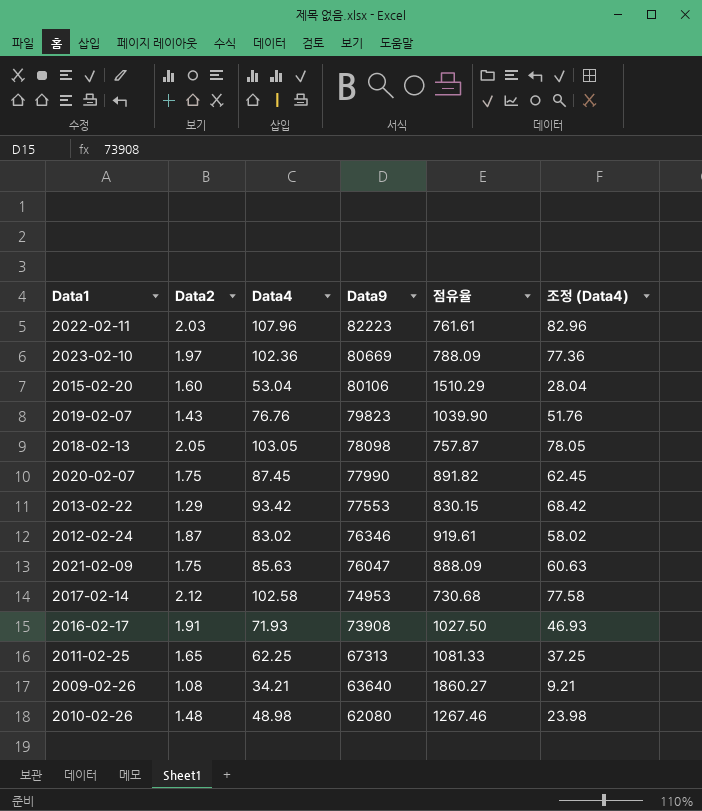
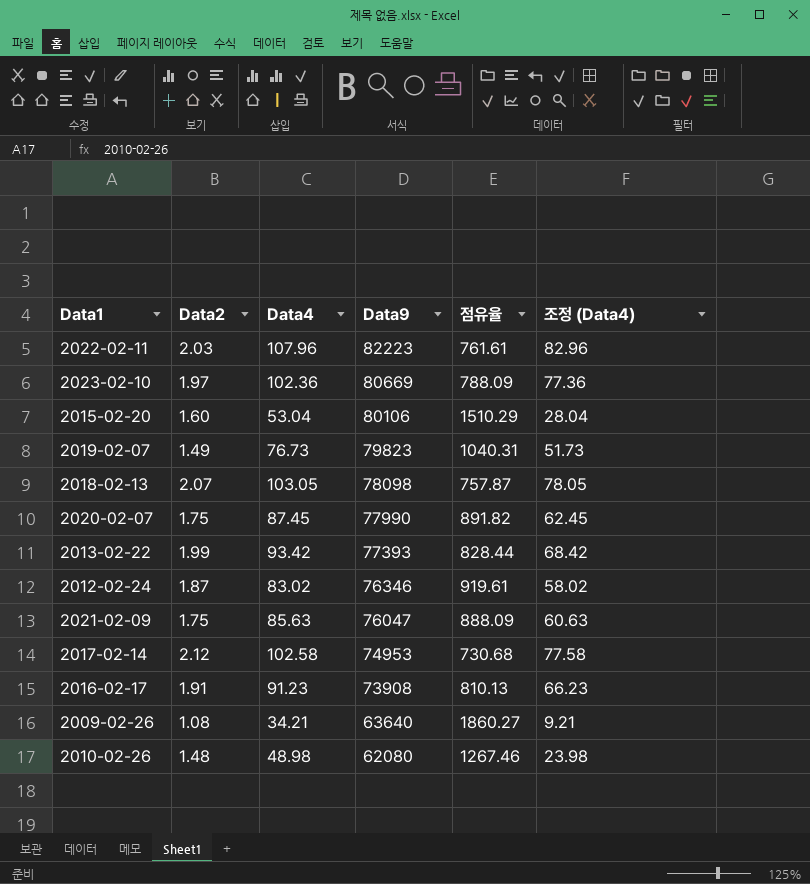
row 2011-02-25: 1.65 | 62.25 | 67313 | 1081.33 | 37.25 -> none
2019-02-07 | Data2: 1.43 -> 1.49
2019-02-07 | Data4: 76.76 -> 76.73
2019-02-07 | 점유율: 1039.90 -> 1040.31
2019-02-07 | 조정 (Data4): 51.76 -> 51.73
2018-02-13 | Data2: 2.05 -> 2.07
2013-02-22 | Data2: 1.29 -> 1.99
2013-02-22 | Data9: 77553 -> 77393
2013-02-22 | 점유율: 830.15 -> 828.44
2016-02-17 | Data4: 71.93 -> 91.23
2016-02-17 | 점유율: 1027.50 -> 810.13
2016-02-17 | 조정 (Data4): 46.93 -> 66.23

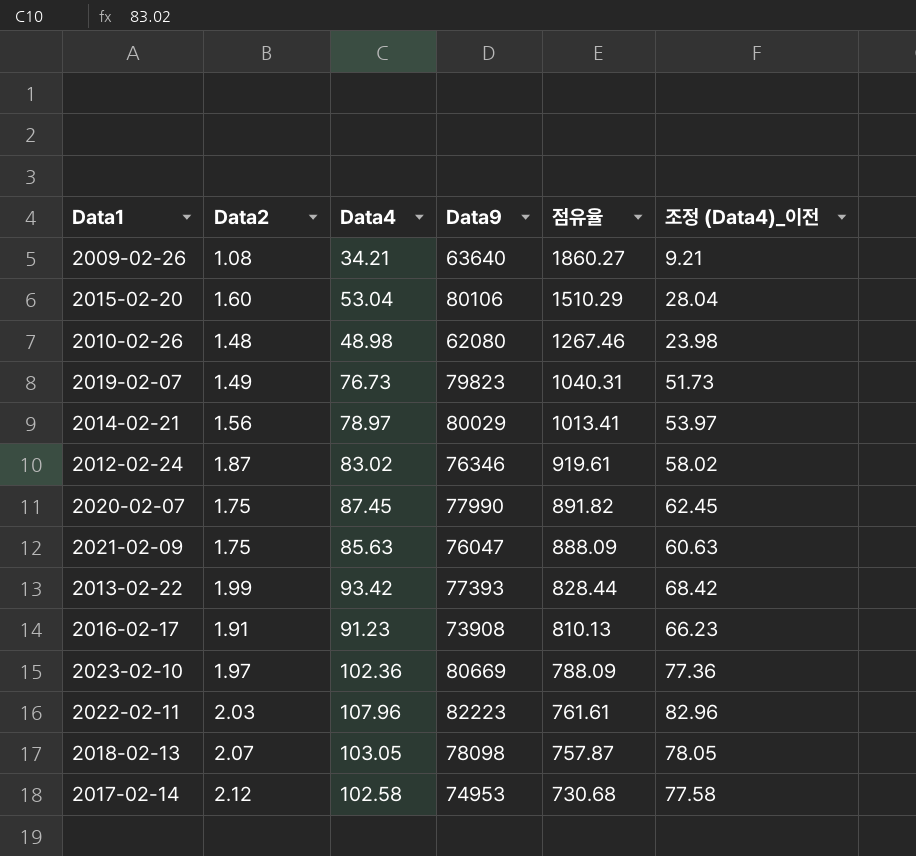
row order: Data9 descending -> 점유율 descending
column name: 조정 (Data4) -> 조정 (Data4)_이전
row 2014-02-21: none -> 1.56 | 78.97 | 80029 | 1013.41 | 53.97

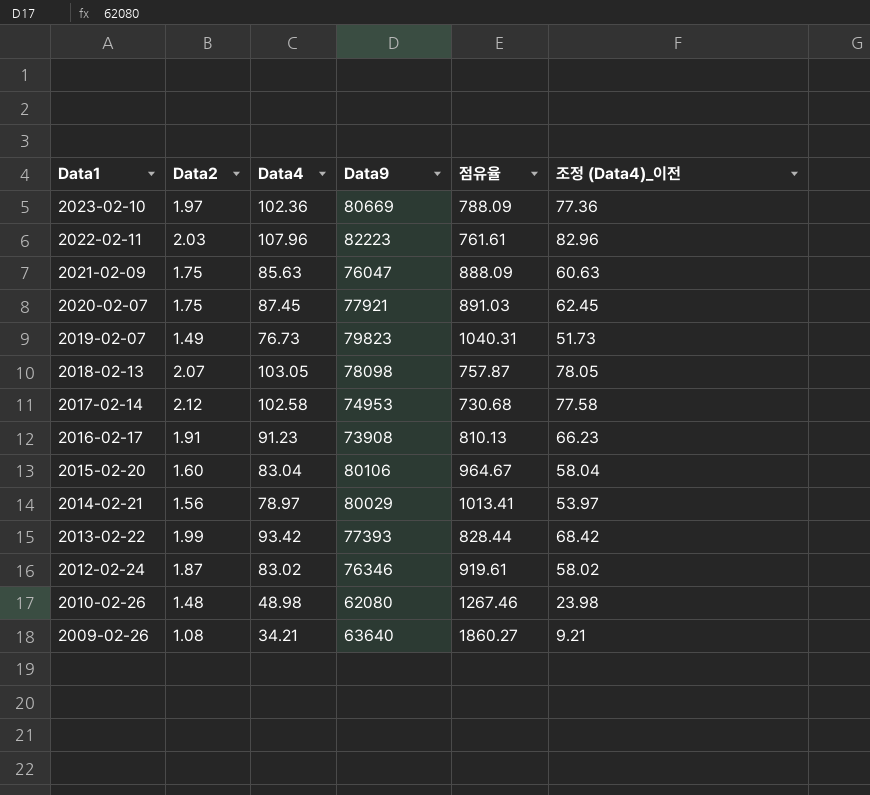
row order: 점유율 descending -> Data1 descending
2020-02-07 | Data9: 77990 -> 77921
2020-02-07 | 점유율: 891.82 -> 891.03
2015-02-20 | Data4: 53.04 -> 83.04
2015-02-20 | 점유율: 1510.29 -> 964.67
2015-02-20 | 조정 (Data4)_이전: 28.04 -> 58.04

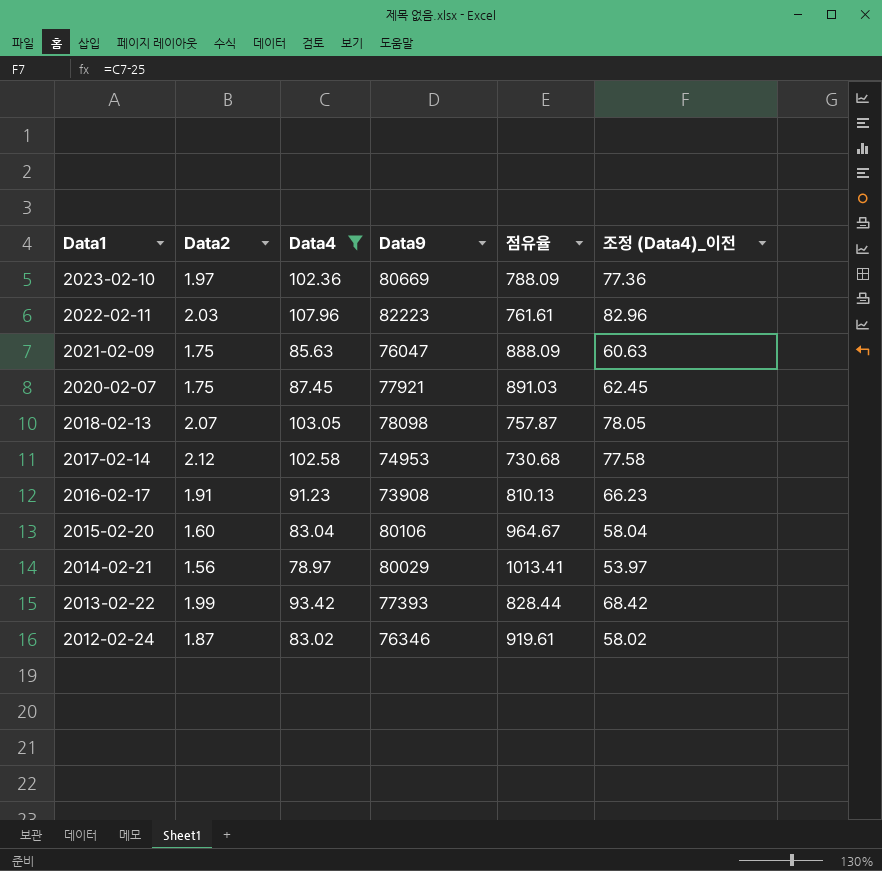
filter: none -> Data4 >= 78.97

